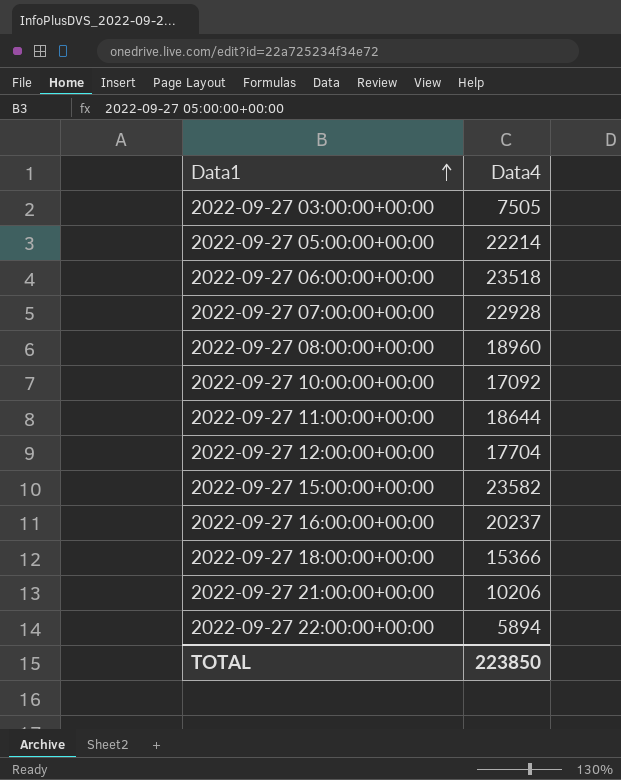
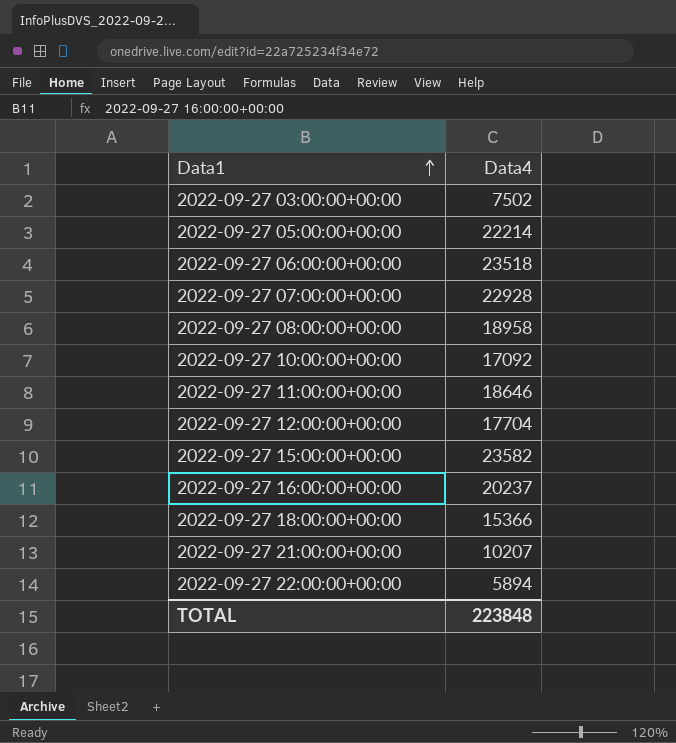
2022-09-27 03:00:00+00:00 | Data4: 7505 -> 7502
2022-09-27 08:00:00+00:00 | Data4: 18960 -> 18958
2022-09-27 11:00:00+00:00 | Data4: 18644 -> 18646
2022-09-27 21:00:00+00:00 | Data4: 10206 -> 10207
TOTAL | Data4: 223850 -> 223848

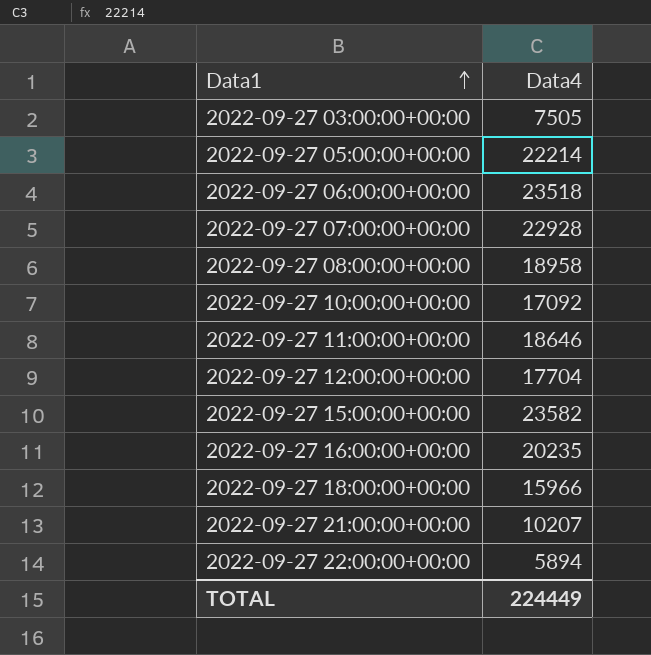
2022-09-27 03:00:00+00:00 | Data4: 7502 -> 7505
2022-09-27 16:00:00+00:00 | Data4: 20237 -> 20235
2022-09-27 18:00:00+00:00 | Data4: 15366 -> 15966
TOTAL | Data4: 223848 -> 224449

